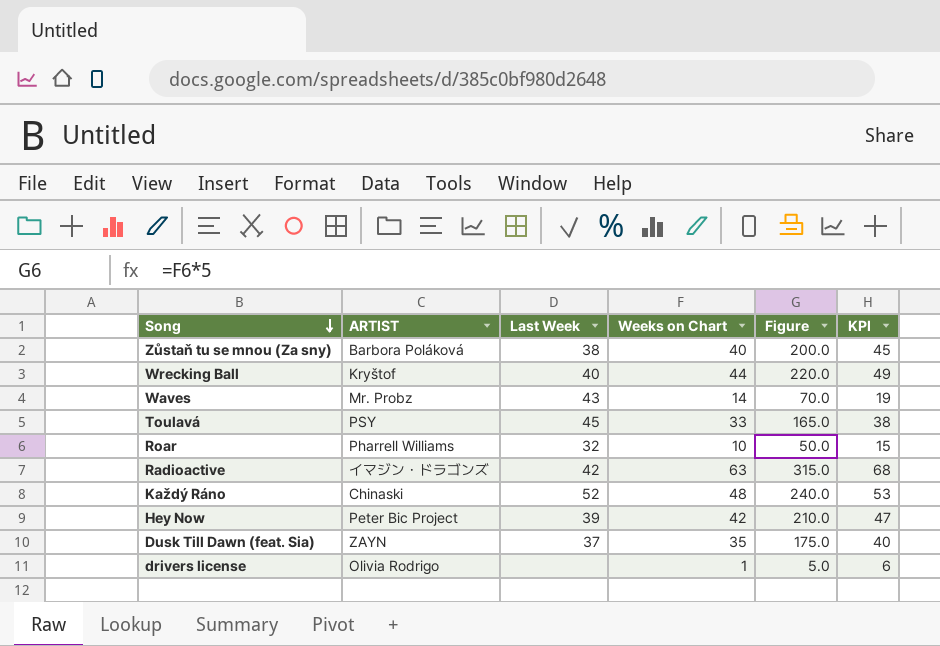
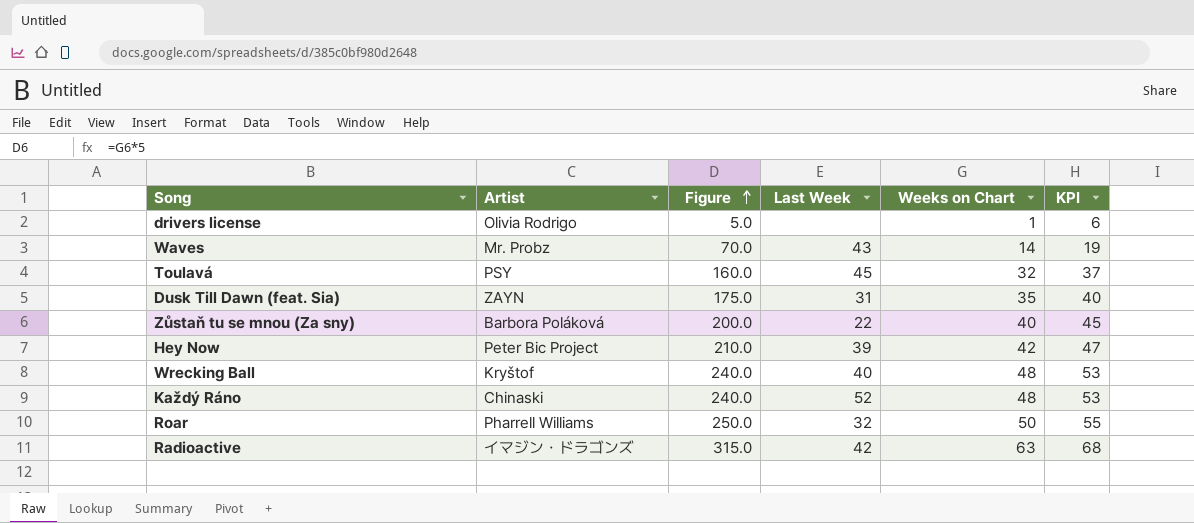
row order: Song descending -> Figure ascending
column name: ARTIST -> Artist
column Figure | position: 5 -> 3
Toulavá | Figure: 165.0 -> 160.0
Toulavá | Weeks on Chart: 33 -> 32
Toulavá | KPI: 38 -> 37
Dusk Till Dawn (feat. Sia) | Last Week: 37 -> 31
Zůstaň tu se mnou (Za sny) | Last Week: 38 -> 22
Wrecking Ball | Figure: 220.0 -> 240.0
Wrecking Ball | Weeks on Chart: 44 -> 48
Wrecking Ball | KPI: 49 -> 53
Roar | Figure: 50.0 -> 250.0
Roar | Weeks on Chart: 10 -> 50
Roar | KPI: 15 -> 55

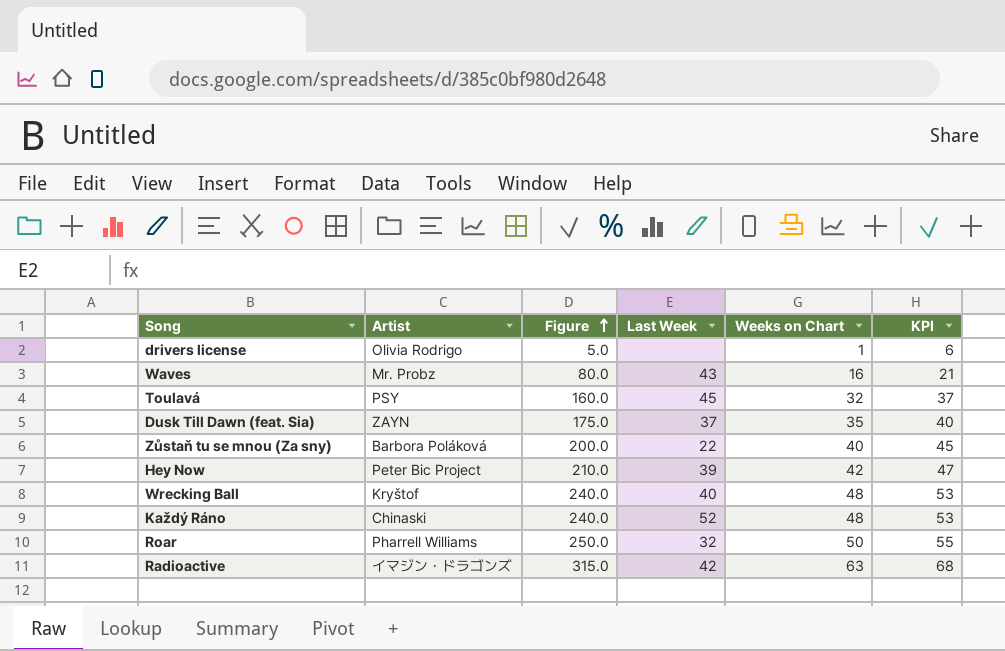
Waves | Figure: 70.0 -> 80.0
Waves | Weeks on Chart: 14 -> 16
Waves | KPI: 19 -> 21
Dusk Till Dawn (feat. Sia) | Last Week: 31 -> 37

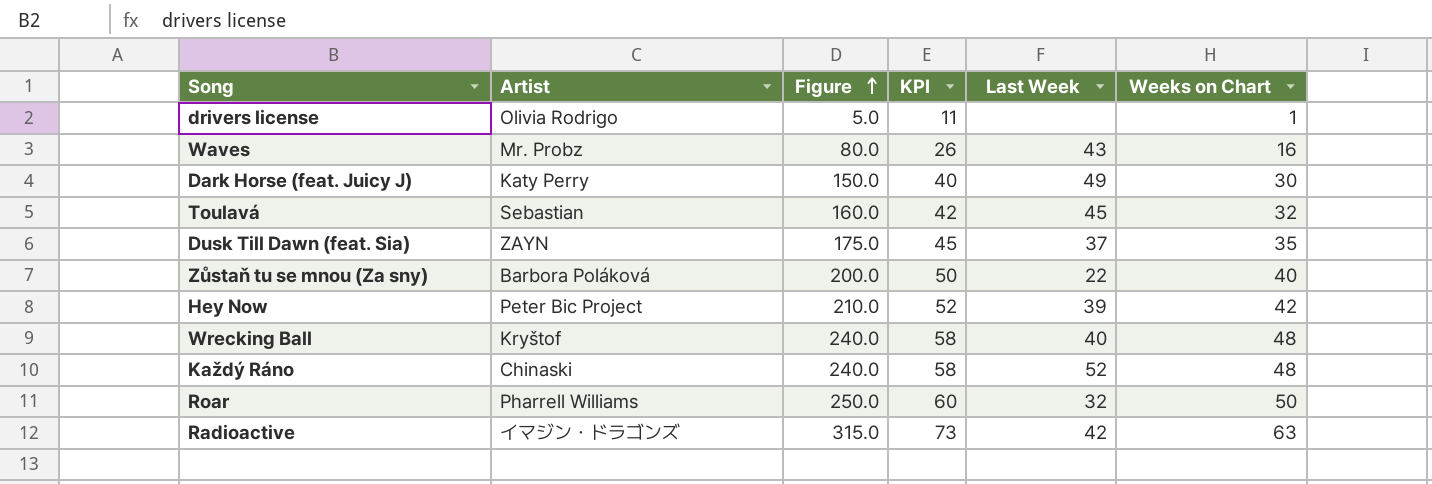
column KPI | formula: [Weeks on Chart] + 5 -> [Weeks on Chart] + 10
column KPI | position: 6 -> 4
row Dark Horse (feat. Juicy J): none -> Katy Perry | 150.0 | 40 | 49 | 30
Toulavá | Artist: PSY -> Sebastian

